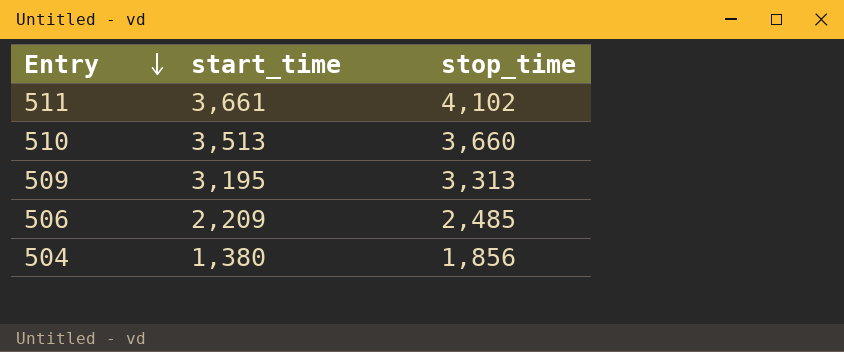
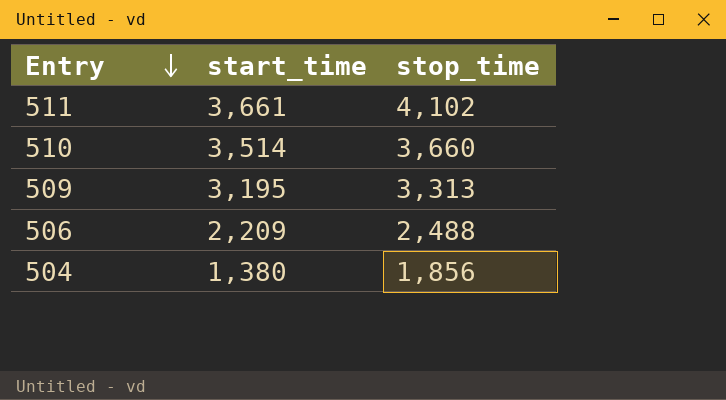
510 | start_time: 3,513 -> 3,514
506 | stop_time: 2,485 -> 2,488

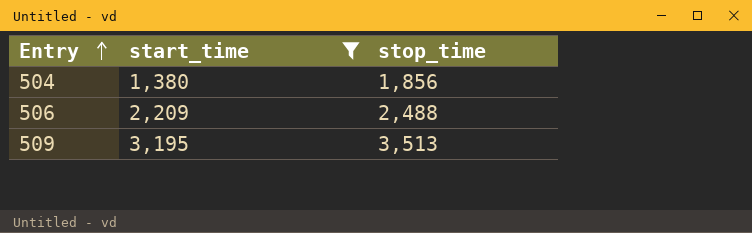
filter: none -> start_time <= 3,195
row order: Entry descending -> Entry ascending
509 | stop_time: 3,313 -> 3,513

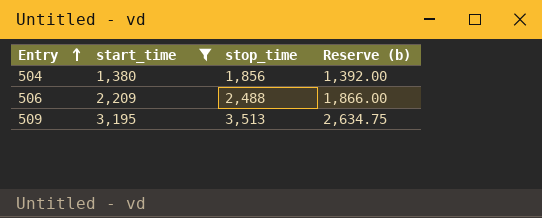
column Reserve (b) | formula: none -> [stop_time] * 0.75

